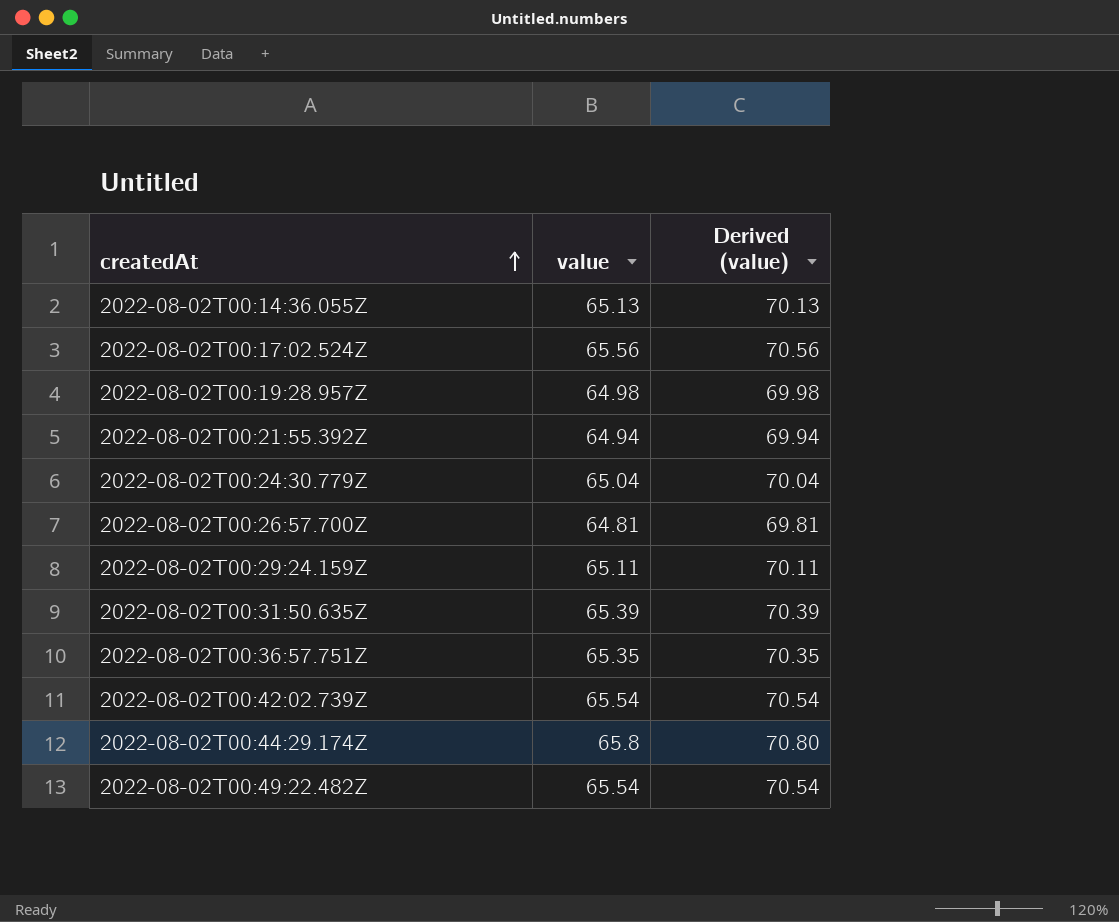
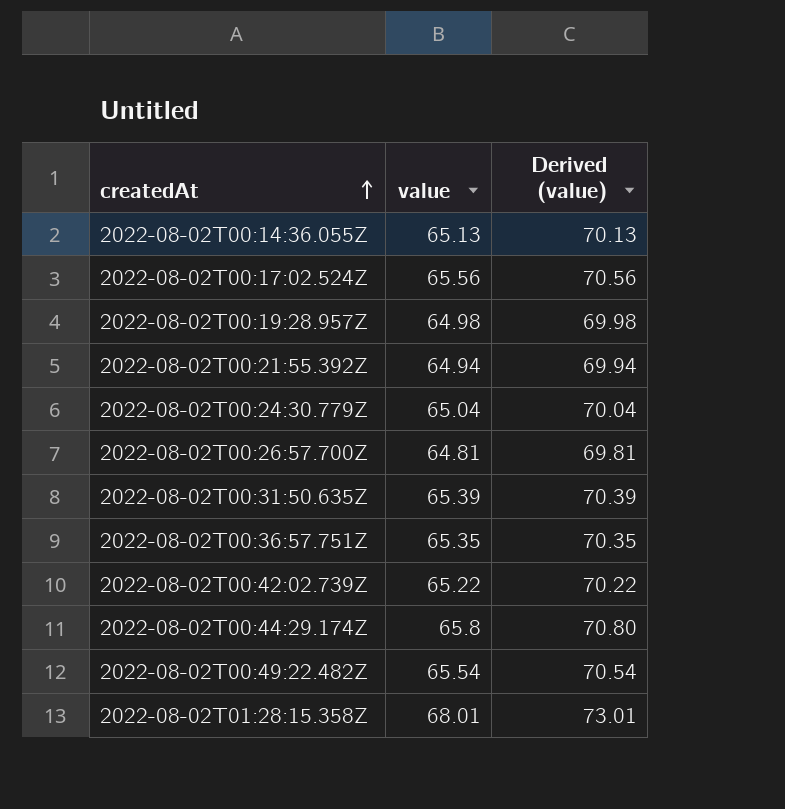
row 2022-08-02T00:29:24.159Z: 65.11 | 70.11 -> none
2022-08-02T00:42:02.739Z | value: 65.54 -> 65.22
2022-08-02T00:42:02.739Z | Derived (value): 70.54 -> 70.22
row 2022-08-02T01:28:15.358Z: none -> 68.01 | 73.01

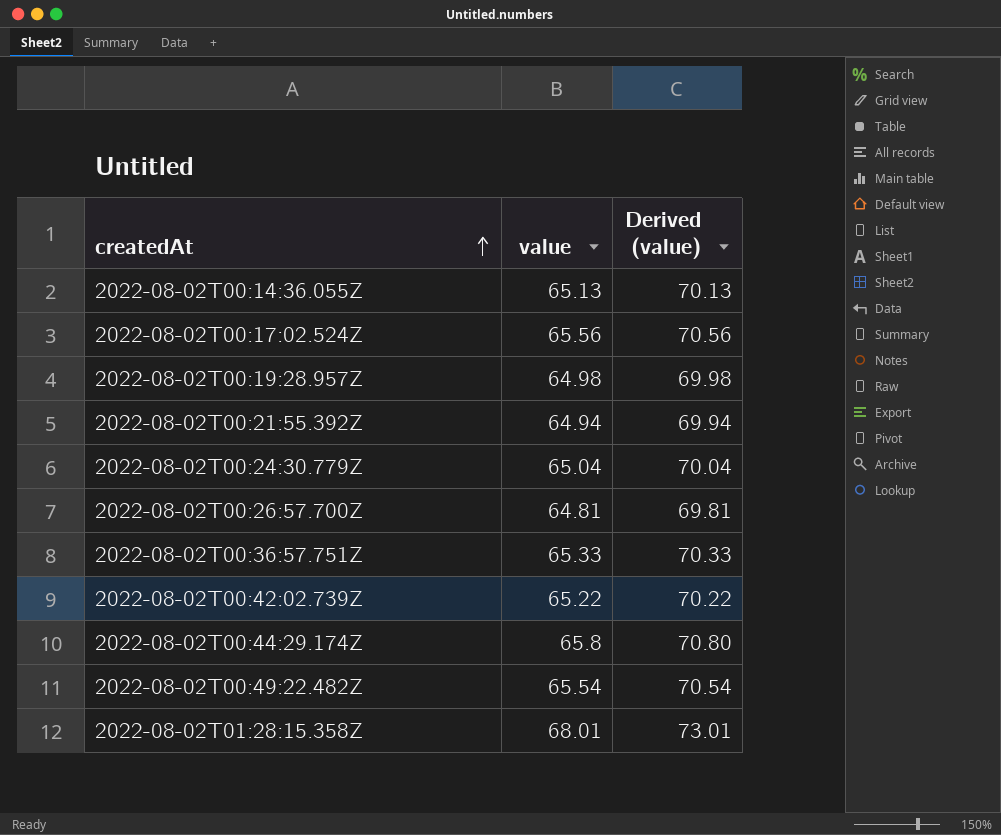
row 2022-08-02T00:31:50.635Z: 65.39 | 70.39 -> none
2022-08-02T00:36:57.751Z | value: 65.35 -> 65.33
2022-08-02T00:36:57.751Z | Derived (value): 70.35 -> 70.33

